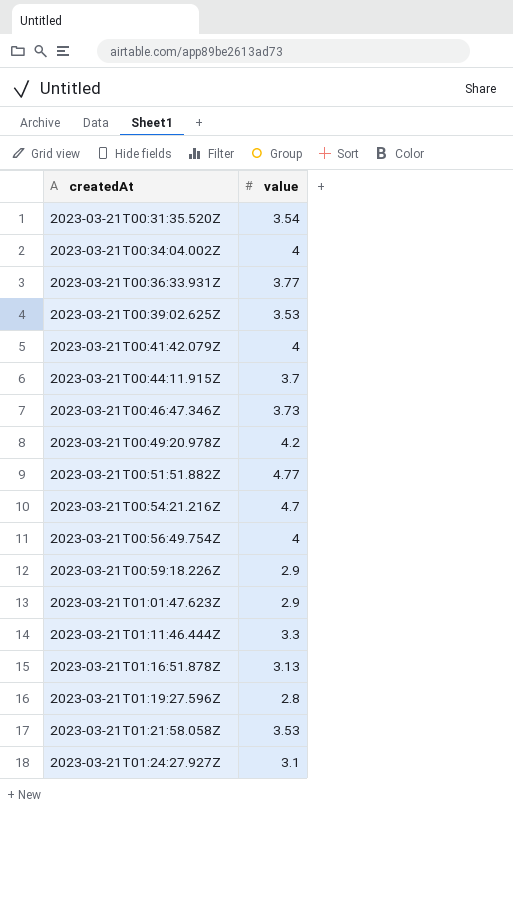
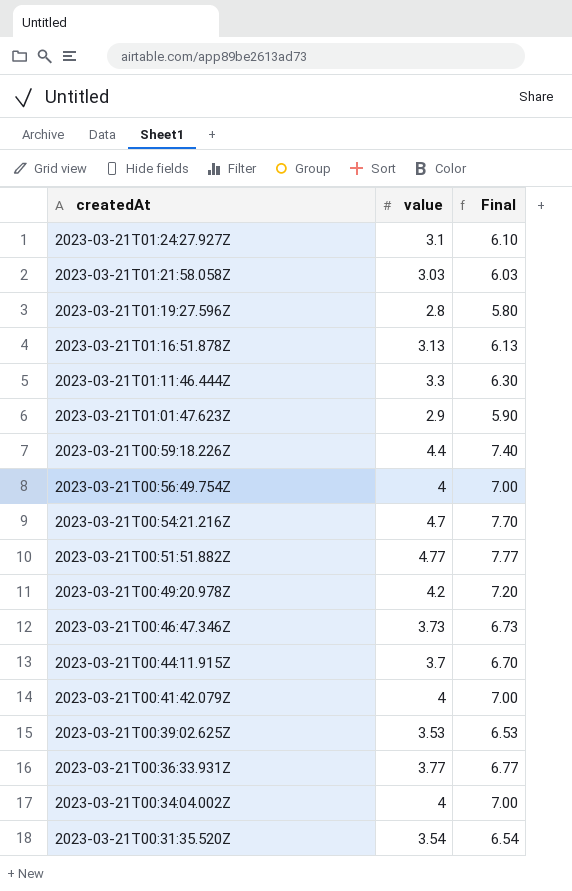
row order: createdAt ascending -> createdAt descending
column Final | formula: none -> [value] + 3
2023-03-21T01:21:58.058Z | value: 3.53 -> 3.03
2023-03-21T00:59:18.226Z | value: 2.9 -> 4.4

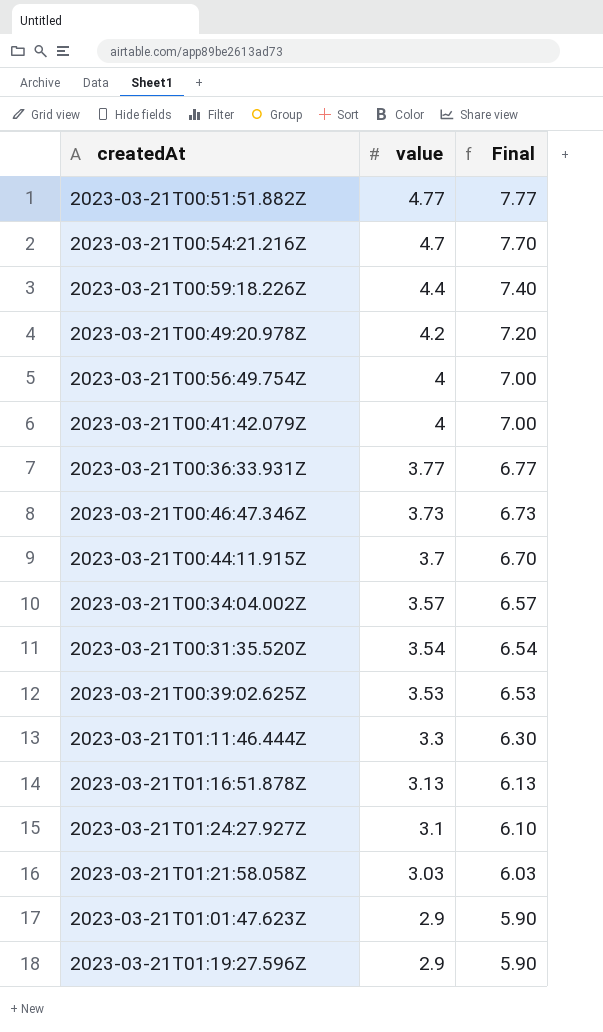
row order: createdAt descending -> value descending
2023-03-21T00:34:04.002Z | value: 4 -> 3.57
2023-03-21T00:34:04.002Z | Final: 7.00 -> 6.57
2023-03-21T01:19:27.596Z | value: 2.8 -> 2.9
2023-03-21T01:19:27.596Z | Final: 5.80 -> 5.90

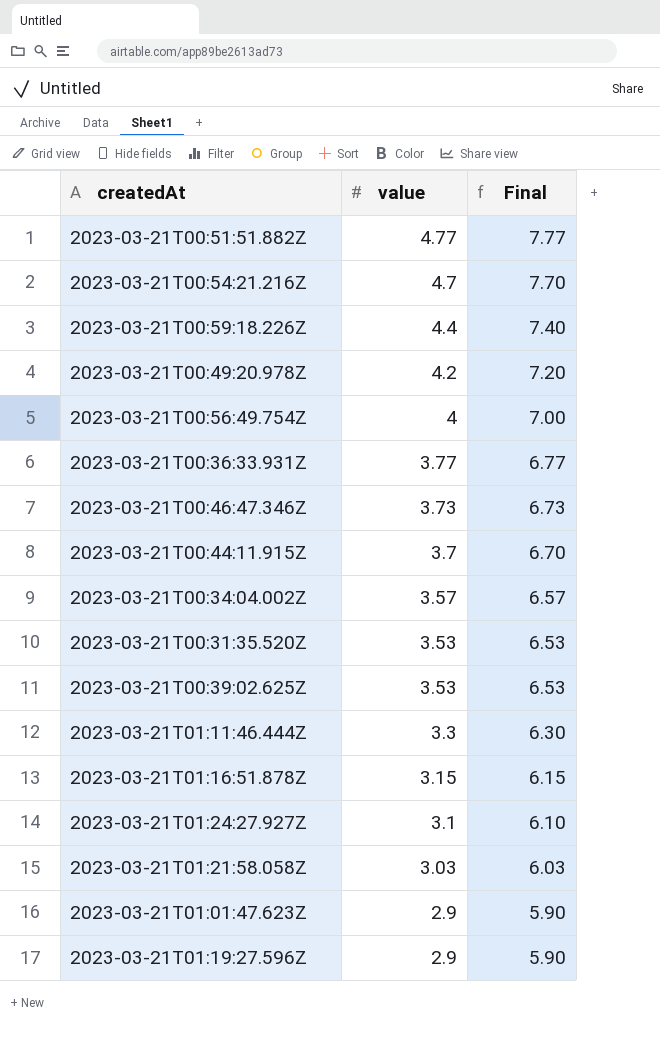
row 2023-03-21T00:41:42.079Z: 4 | 7.00 -> none
2023-03-21T00:31:35.520Z | value: 3.54 -> 3.53
2023-03-21T00:31:35.520Z | Final: 6.54 -> 6.53
2023-03-21T01:16:51.878Z | value: 3.13 -> 3.15
2023-03-21T01:16:51.878Z | Final: 6.13 -> 6.15

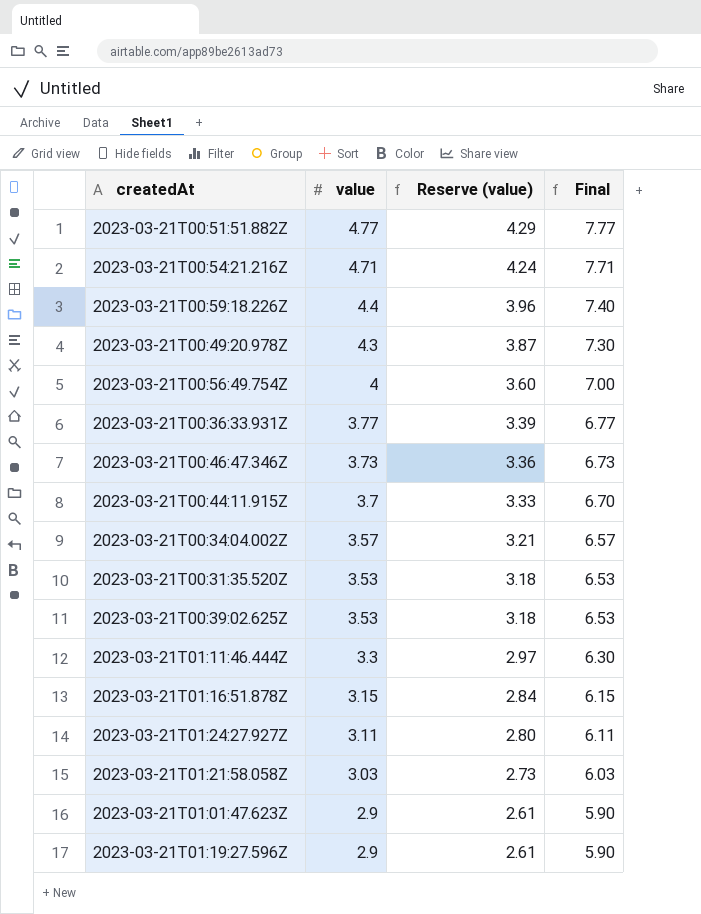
column Reserve (value) | formula: none -> [value] * 0.9
2023-03-21T00:54:21.216Z | value: 4.7 -> 4.71
2023-03-21T00:54:21.216Z | Final: 7.70 -> 7.71
2023-03-21T00:49:20.978Z | value: 4.2 -> 4.3
2023-03-21T00:49:20.978Z | Final: 7.20 -> 7.30
2023-03-21T01:24:27.927Z | value: 3.1 -> 3.11
2023-03-21T01:24:27.927Z | Final: 6.10 -> 6.11

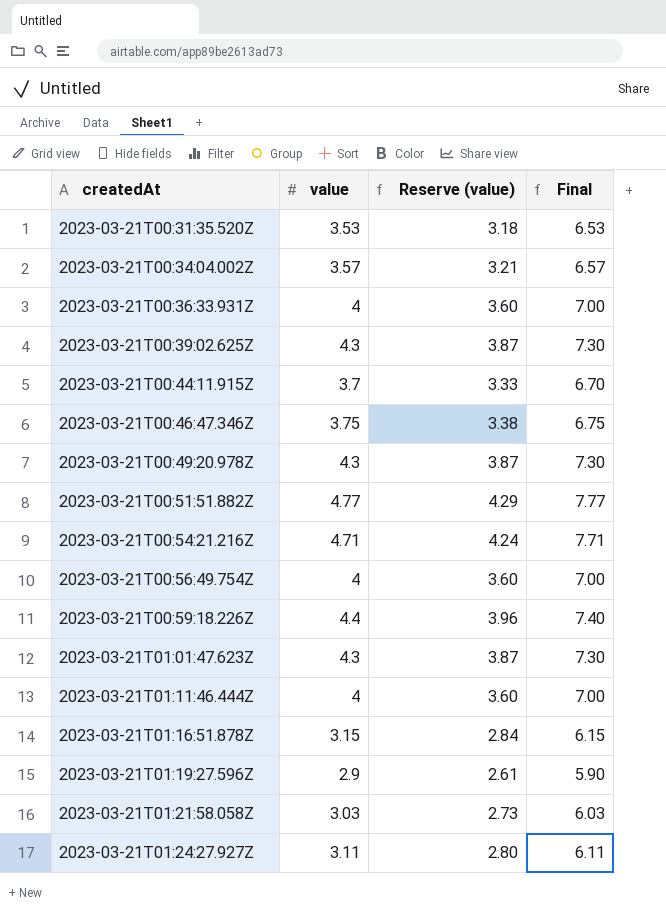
row order: value descending -> createdAt ascending
2023-03-21T00:36:33.931Z | value: 3.77 -> 4
2023-03-21T00:36:33.931Z | Reserve (value): 3.39 -> 3.60
2023-03-21T00:36:33.931Z | Final: 6.77 -> 7.00
2023-03-21T00:39:02.625Z | value: 3.53 -> 4.3
2023-03-21T00:39:02.625Z | Reserve (value): 3.18 -> 3.87
2023-03-21T00:39:02.625Z | Final: 6.53 -> 7.30
2023-03-21T00:46:47.346Z | value: 3.73 -> 3.75
2023-03-21T00:46:47.346Z | Reserve (value): 3.36 -> 3.38
2023-03-21T00:46:47.346Z | Final: 6.73 -> 6.75
2023-03-21T01:01:47.623Z | value: 2.9 -> 4.3
2023-03-21T01:01:47.623Z | Reserve (value): 2.61 -> 3.87
2023-03-21T01:01:47.623Z | Final: 5.90 -> 7.30
2023-03-21T01:11:46.444Z | value: 3.3 -> 4
2023-03-21T01:11:46.444Z | Reserve (value): 2.97 -> 3.60
2023-03-21T01:11:46.444Z | Final: 6.30 -> 7.00

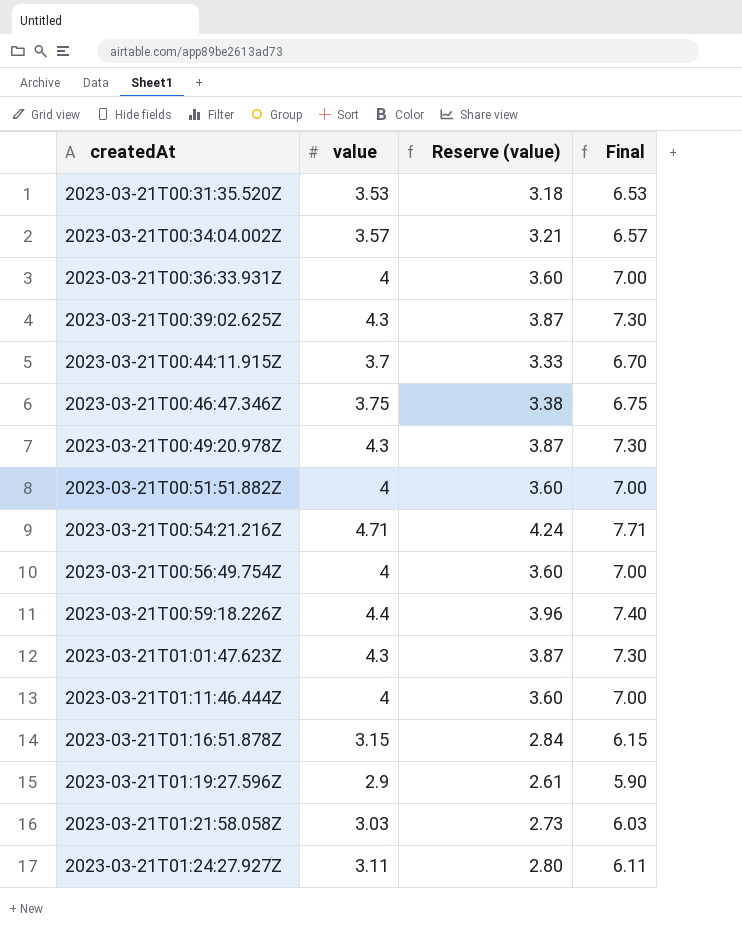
2023-03-21T00:51:51.882Z | value: 4.77 -> 4
2023-03-21T00:51:51.882Z | Reserve (value): 4.29 -> 3.60
2023-03-21T00:51:51.882Z | Final: 7.77 -> 7.00

